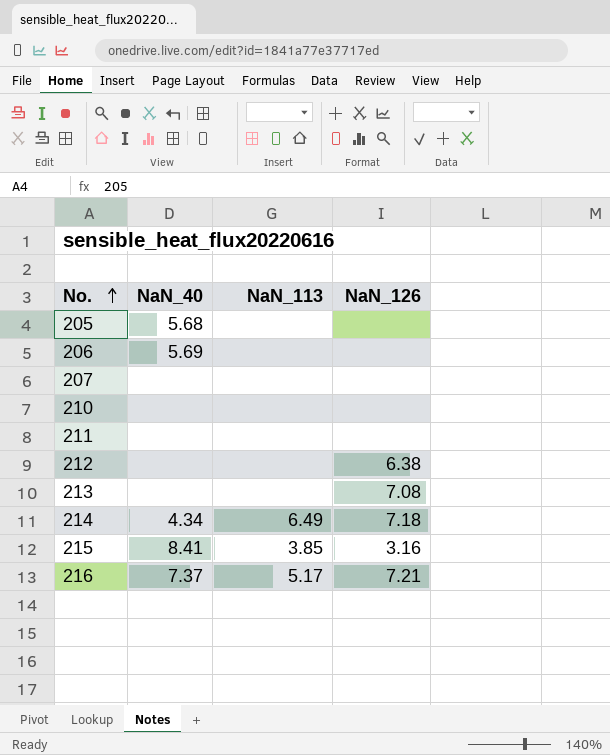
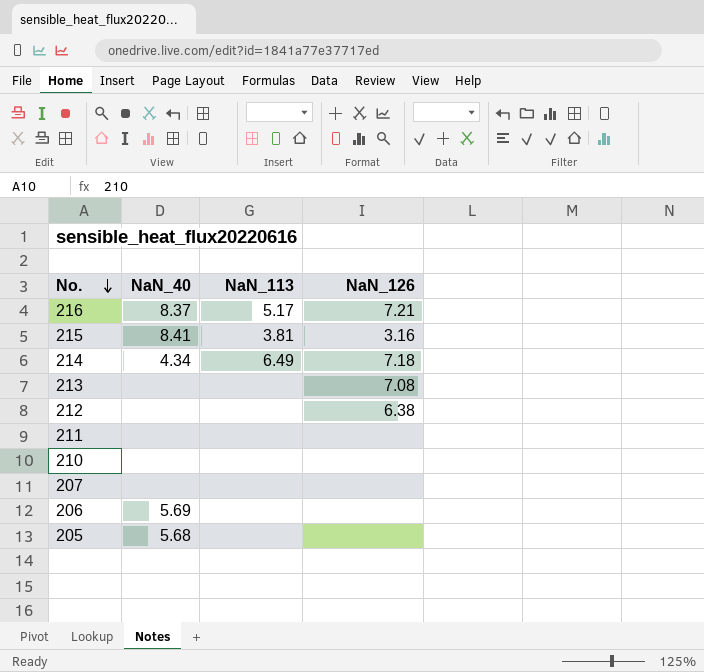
row order: No. ascending -> No. descending
216 | NaN_40: 7.37 -> 8.37
215 | NaN_113: 3.85 -> 3.81

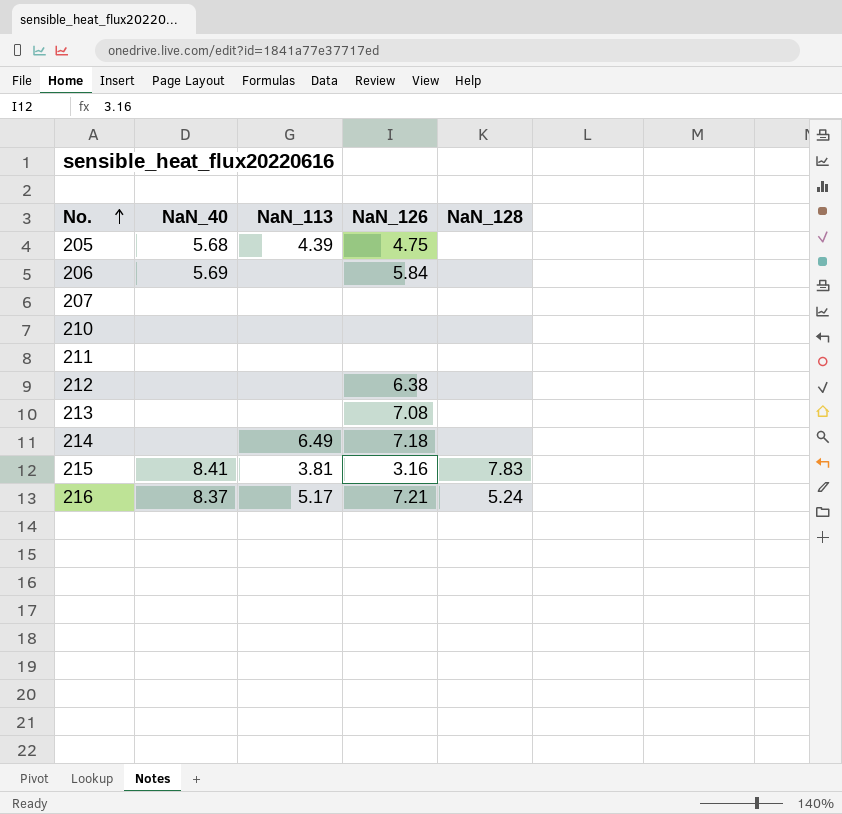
row order: No. descending -> No. ascending
column NaN_128 | position: none -> 5
205 | NaN_113: none -> 4.39
205 | NaN_126: none -> 4.75
206 | NaN_126: none -> 5.84
214 | NaN_40: 4.34 -> none

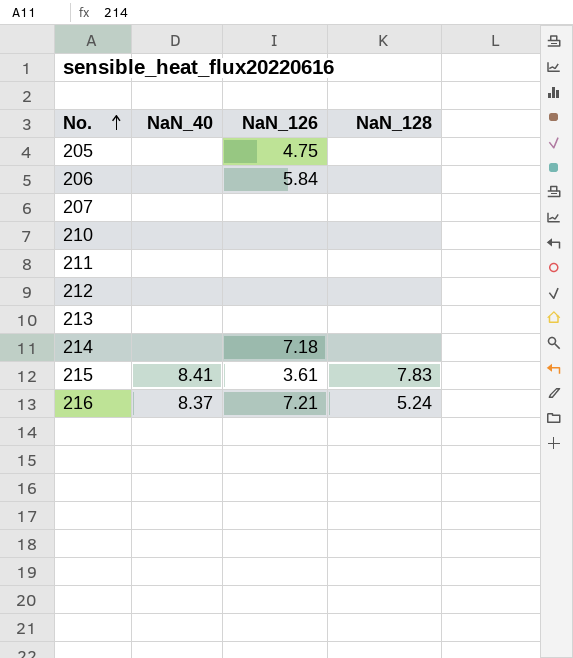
column NaN_113 | position: 3 -> none
205 | NaN_40: 5.68 -> none
206 | NaN_40: 5.69 -> none
212 | NaN_126: 6.38 -> none
213 | NaN_126: 7.08 -> none
215 | NaN_126: 3.16 -> 3.61

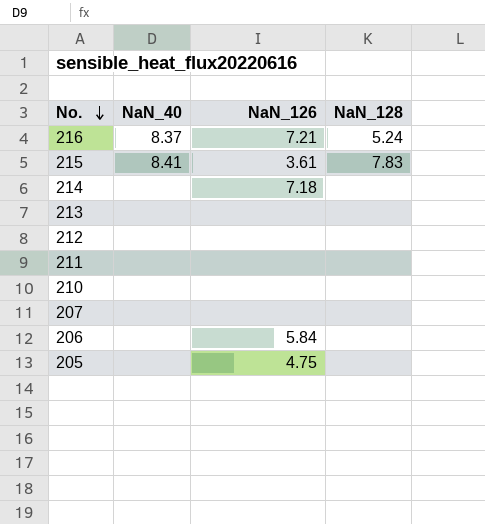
row order: No. ascending -> No. descending

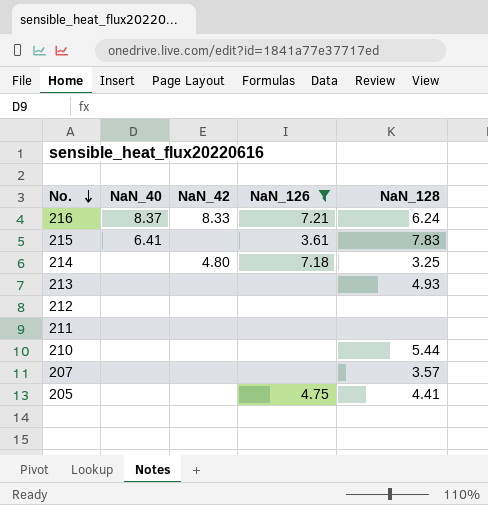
filter: none -> NaN_126 != 5.84
column NaN_42 | position: none -> 3
216 | NaN_128: 5.24 -> 6.24
215 | NaN_40: 8.41 -> 6.41
214 | NaN_128: none -> 3.25
213 | NaN_128: none -> 4.93
210 | NaN_128: none -> 5.44
207 | NaN_128: none -> 3.57
205 | NaN_128: none -> 4.41

